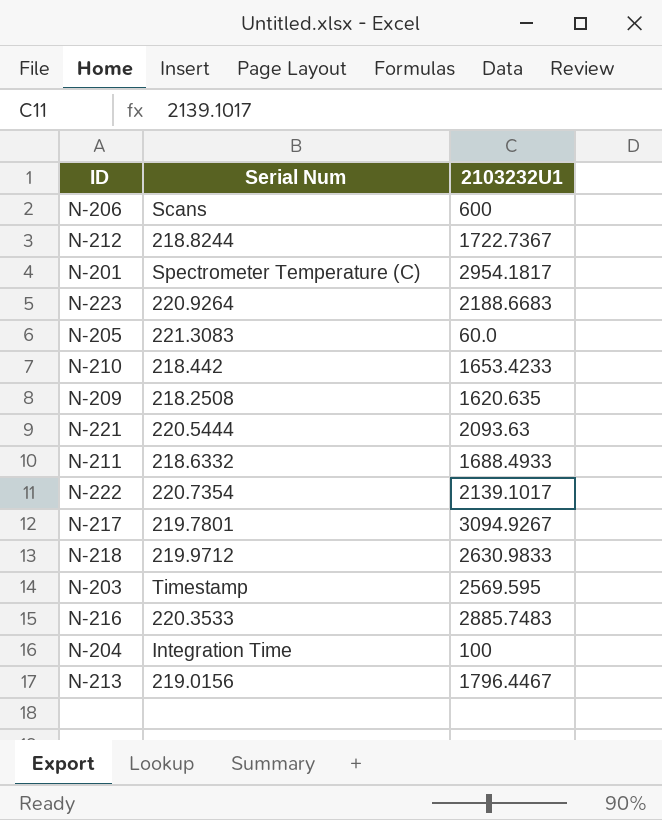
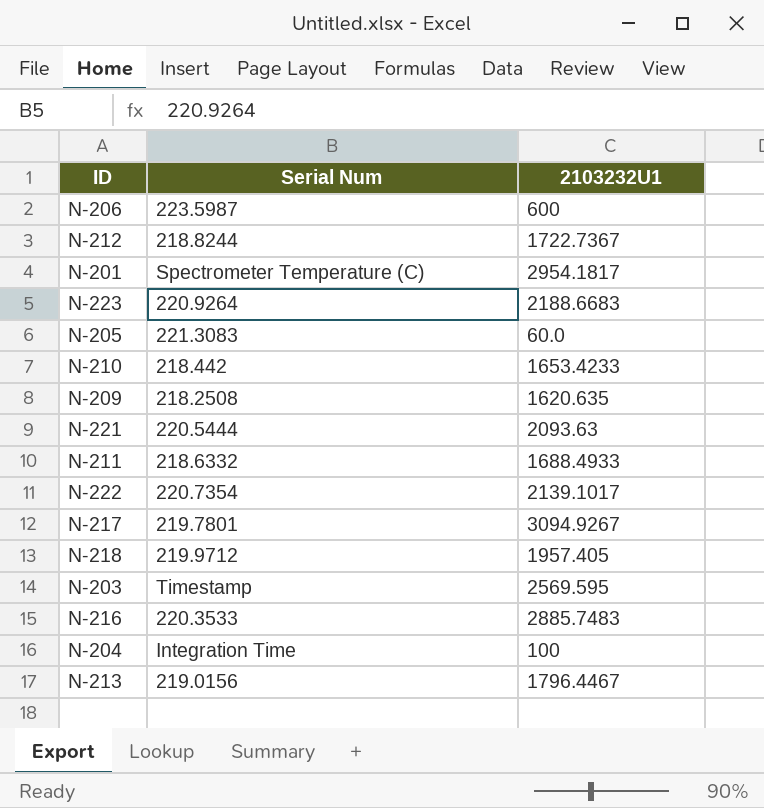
N-206 | Serial Num: Scans -> 223.5987
N-218 | 2103232U1: 2630.9833 -> 1957.405

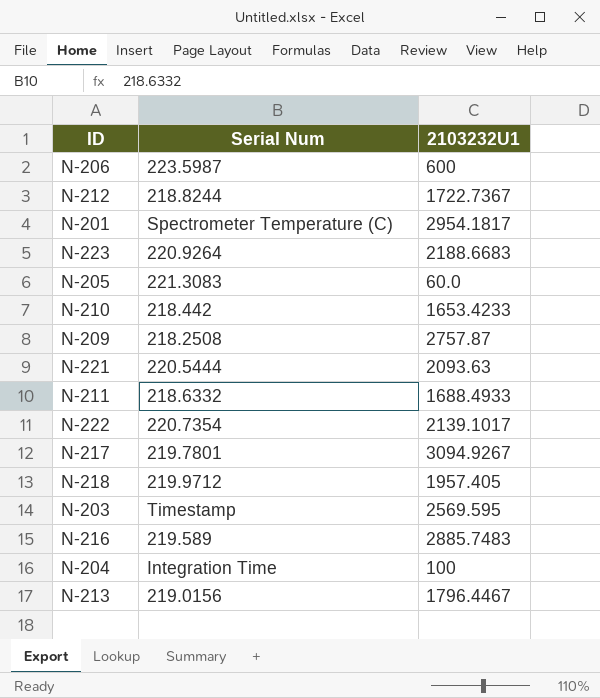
N-209 | 2103232U1: 1620.635 -> 2757.87
N-216 | Serial Num: 220.3533 -> 219.589

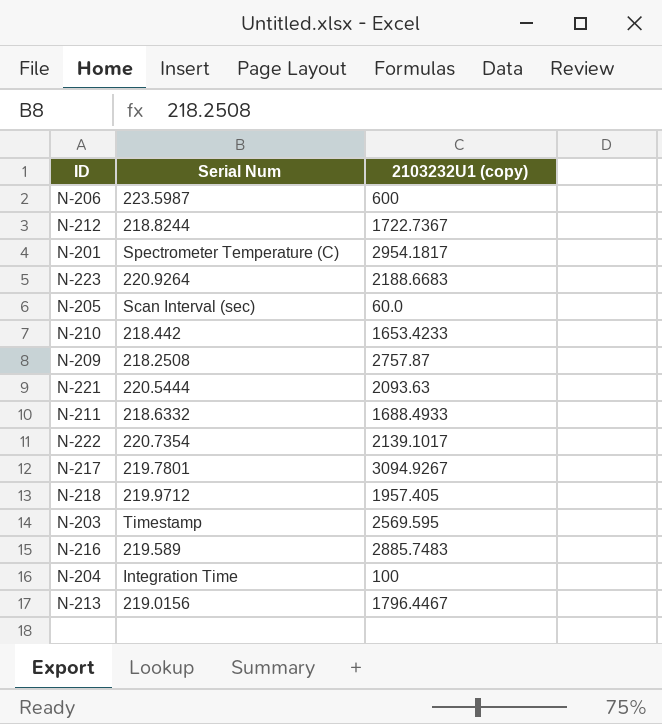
column name: 2103232U1 -> 2103232U1 (copy)
N-205 | Serial Num: 221.3083 -> Scan Interval (sec)

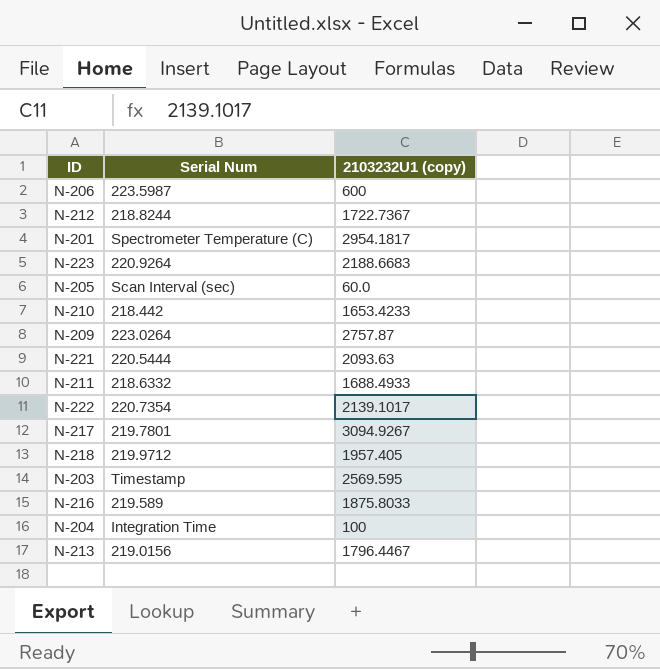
N-209 | Serial Num: 218.2508 -> 223.0264
N-216 | 2103232U1 (copy): 2885.7483 -> 1875.8033

